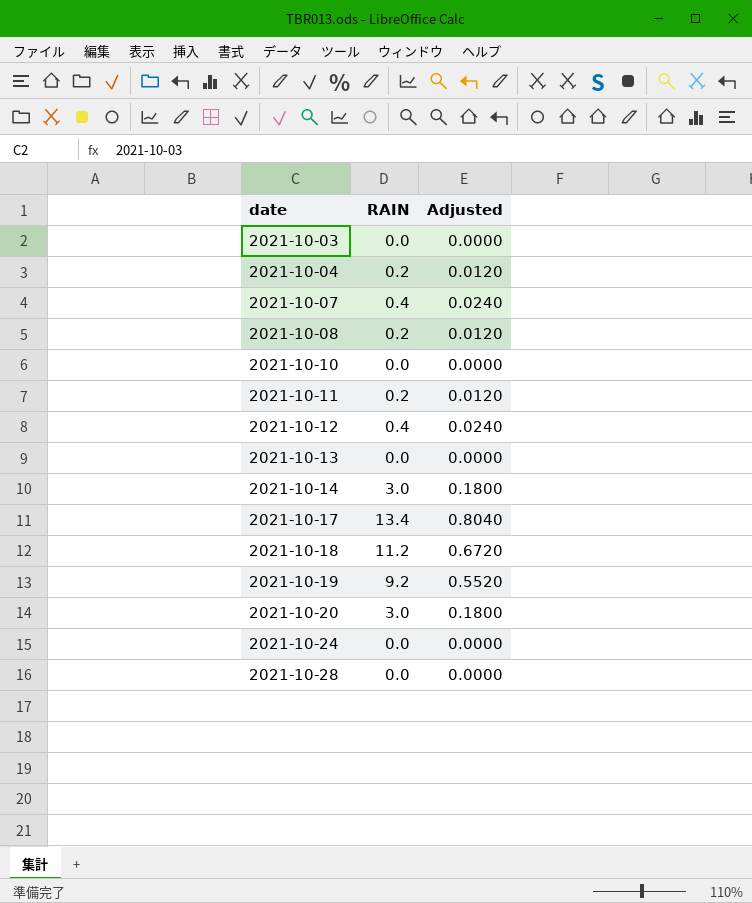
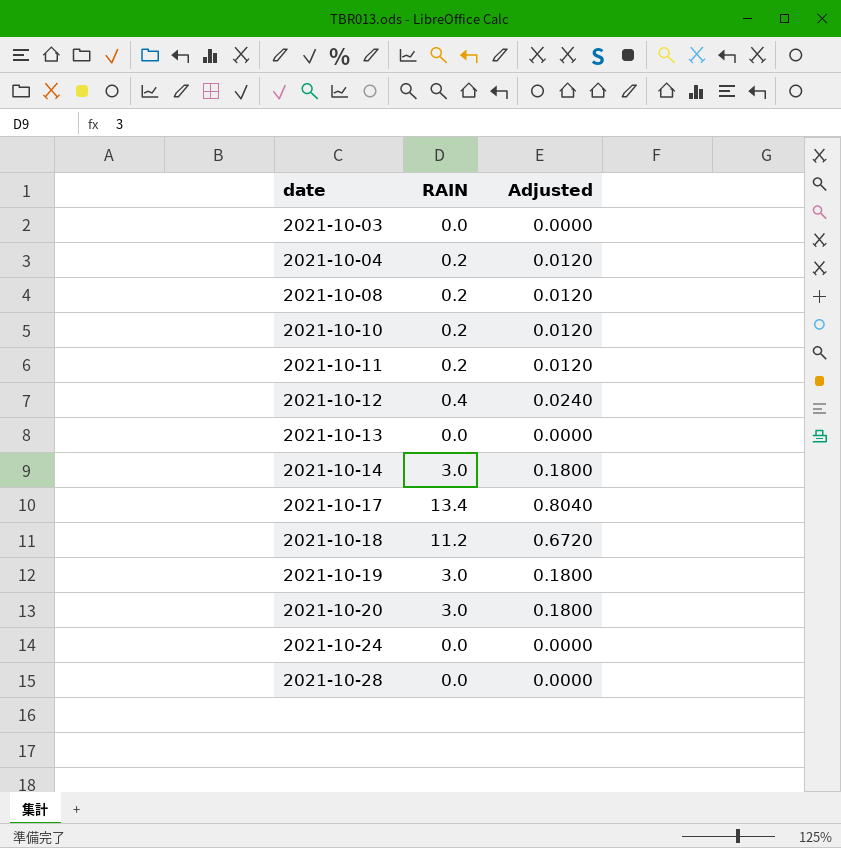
row 2021-10-07: 0.4 | 0.0240 -> none
2021-10-10 | RAIN: 0.0 -> 0.2
2021-10-10 | Adjusted: 0.0000 -> 0.0120
2021-10-19 | RAIN: 9.2 -> 3.0
2021-10-19 | Adjusted: 0.5520 -> 0.1800

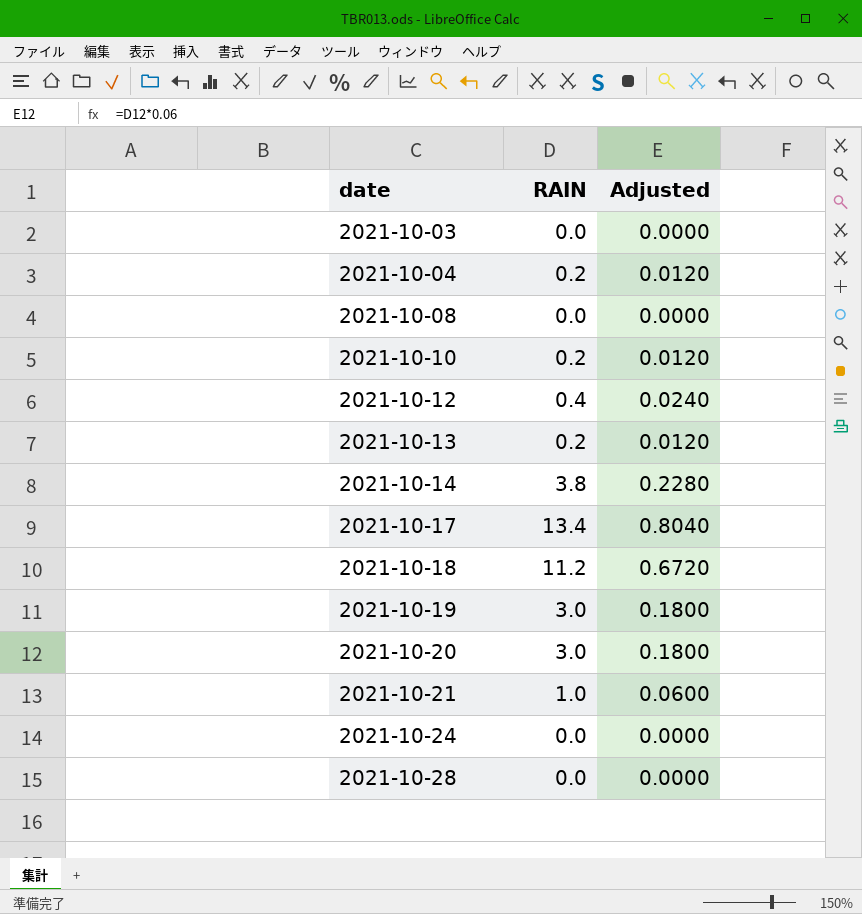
row 2021-10-11: 0.2 | 0.0120 -> none
2021-10-08 | RAIN: 0.2 -> 0.0
2021-10-08 | Adjusted: 0.0120 -> 0.0000
2021-10-13 | RAIN: 0.0 -> 0.2
2021-10-13 | Adjusted: 0.0000 -> 0.0120
2021-10-14 | RAIN: 3.0 -> 3.8
2021-10-14 | Adjusted: 0.1800 -> 0.2280
row 2021-10-21: none -> 1.0 | 0.0600

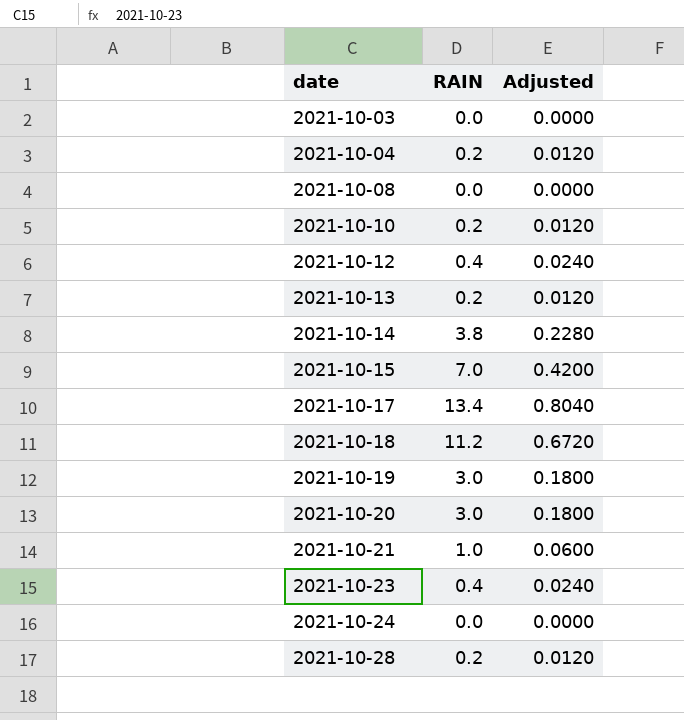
row 2021-10-15: none -> 7.0 | 0.4200
row 2021-10-23: none -> 0.4 | 0.0240
2021-10-28 | RAIN: 0.0 -> 0.2
2021-10-28 | Adjusted: 0.0000 -> 0.0120

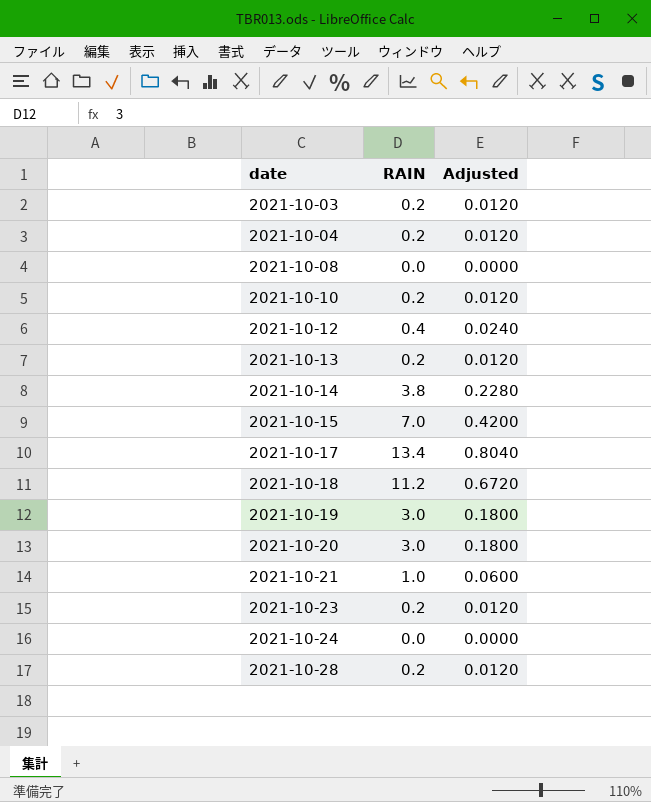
2021-10-03 | RAIN: 0.0 -> 0.2
2021-10-03 | Adjusted: 0.0000 -> 0.0120
2021-10-23 | RAIN: 0.4 -> 0.2
2021-10-23 | Adjusted: 0.0240 -> 0.0120

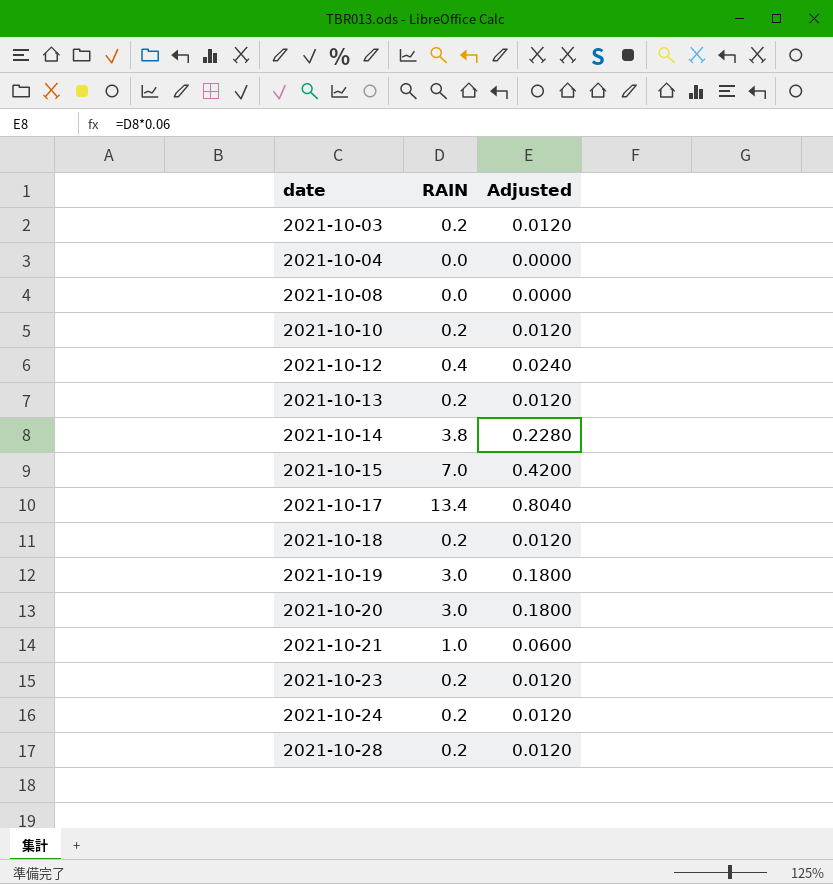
2021-10-04 | RAIN: 0.2 -> 0.0
2021-10-04 | Adjusted: 0.0120 -> 0.0000
2021-10-18 | RAIN: 11.2 -> 0.2
2021-10-18 | Adjusted: 0.6720 -> 0.0120
2021-10-24 | RAIN: 0.0 -> 0.2
2021-10-24 | Adjusted: 0.0000 -> 0.0120

